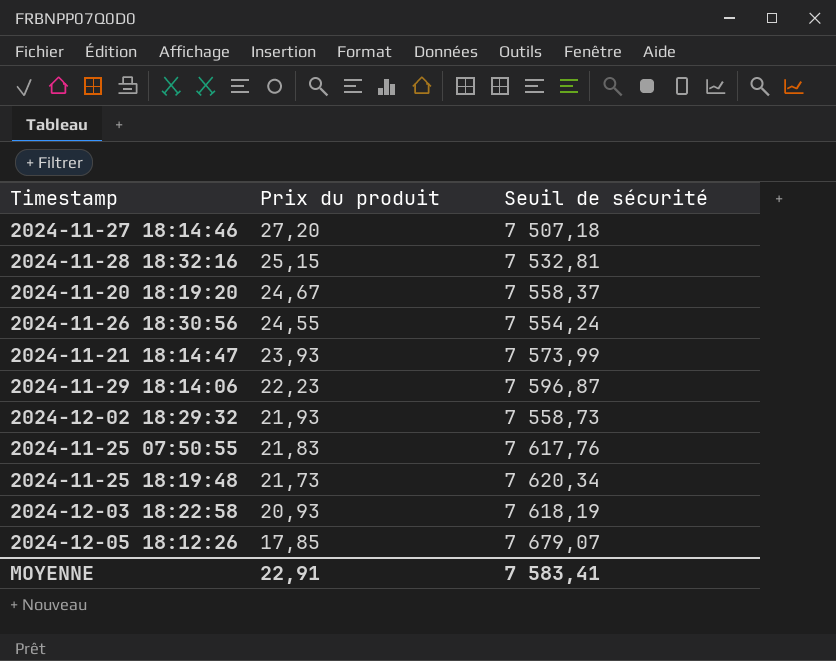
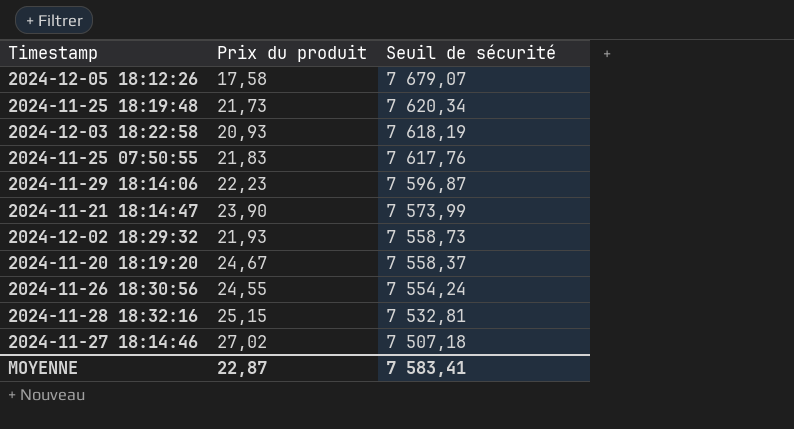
row order: Prix du produit descending -> Seuil de sécurité descending
2024-12-05 18:12:26 | Prix du produit: 17,85 -> 17,58
2024-11-21 18:14:47 | Prix du produit: 23,93 -> 23,90
2024-11-27 18:14:46 | Prix du produit: 27,20 -> 27,02
MOYENNE | Prix du produit: 22,91 -> 22,87

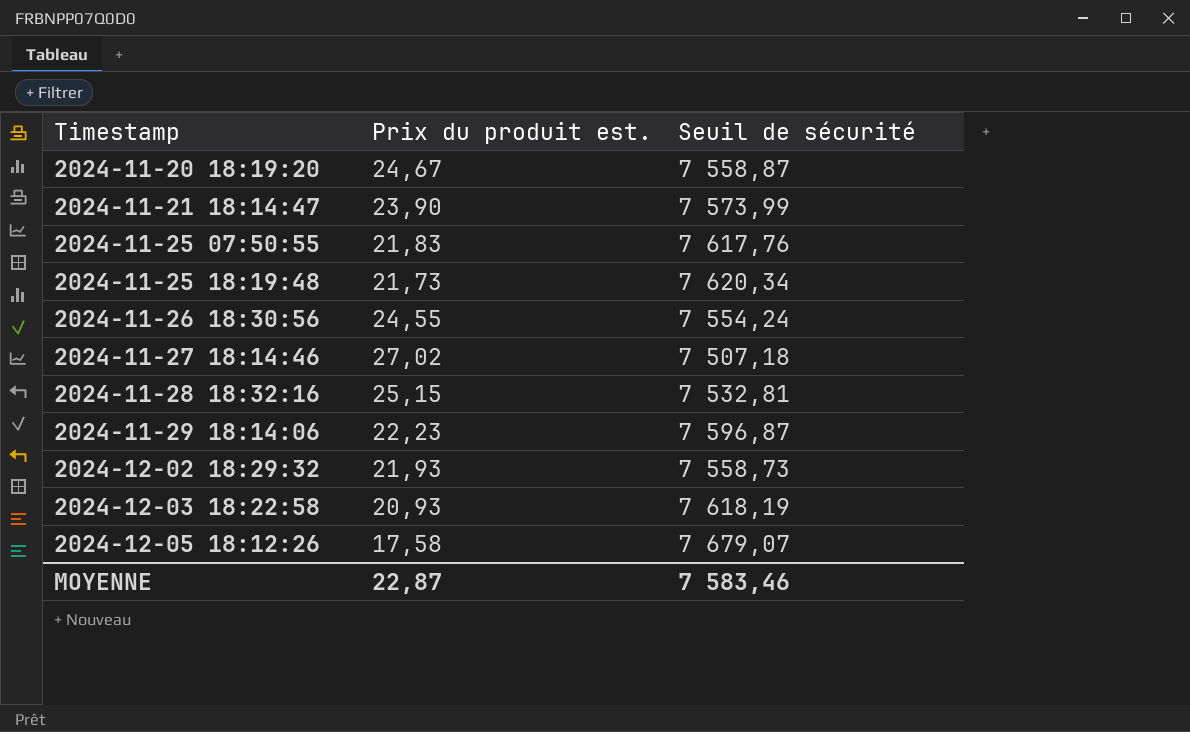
row order: Seuil de sécurité descending -> Timestamp ascending
column name: Prix du produit -> Prix du produit est.
2024-11-20 18:19:20 | Seuil de sécurité: 7 558,37 -> 7 558,87
MOYENNE | Seuil de sécurité: 7 583,41 -> 7 583,46

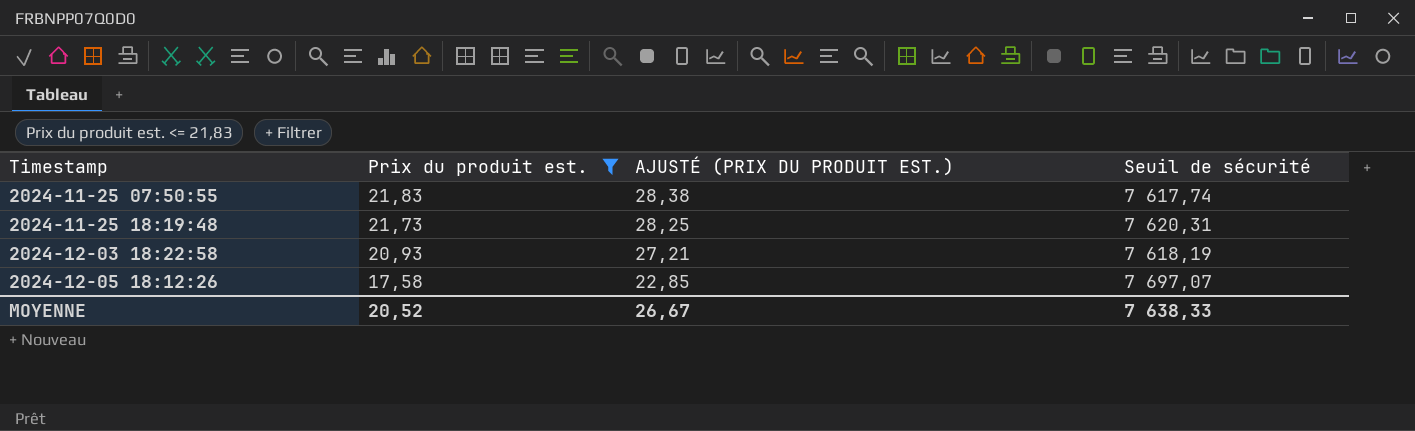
filter: none -> Prix du produit est. <= 21,83
column AJUSTÉ (PRIX DU PRODUIT EST.) | formula: none -> [Prix du produit est.] * 1,3
2024-11-25 07:50:55 | Seuil de sécurité: 7 617,76 -> 7 617,74
2024-11-25 18:19:48 | Seuil de sécurité: 7 620,34 -> 7 620,31
2024-12-05 18:12:26 | Seuil de sécurité: 7 679,07 -> 7 697,07
MOYENNE | Prix du produit est.: 22,87 -> 20,52
MOYENNE | Seuil de sécurité: 7 583,46 -> 7 638,33

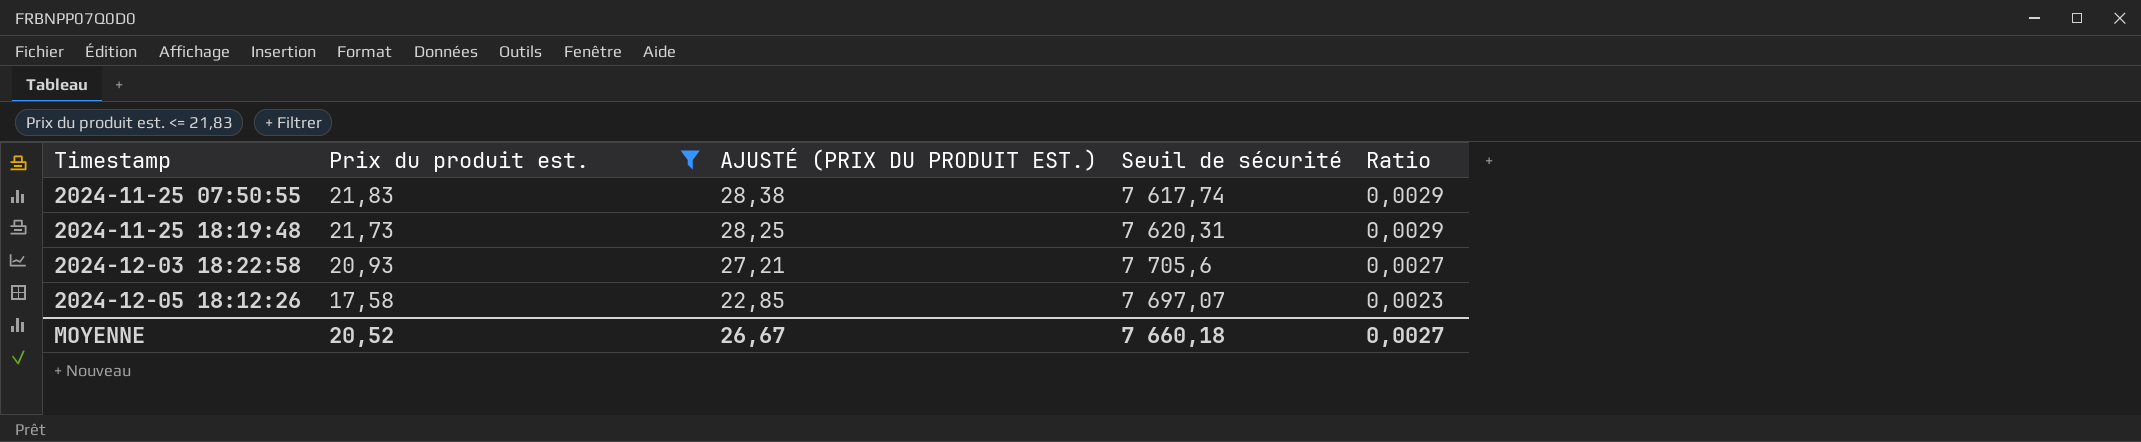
column Ratio | formula: none -> [Prix du produit est.] / [Seuil de sécurité]
2024-12-03 18:22:58 | Seuil de sécurité: 7 618,19 -> 7 705,6
MOYENNE | Seuil de sécurité: 7 638,33 -> 7 660,18

